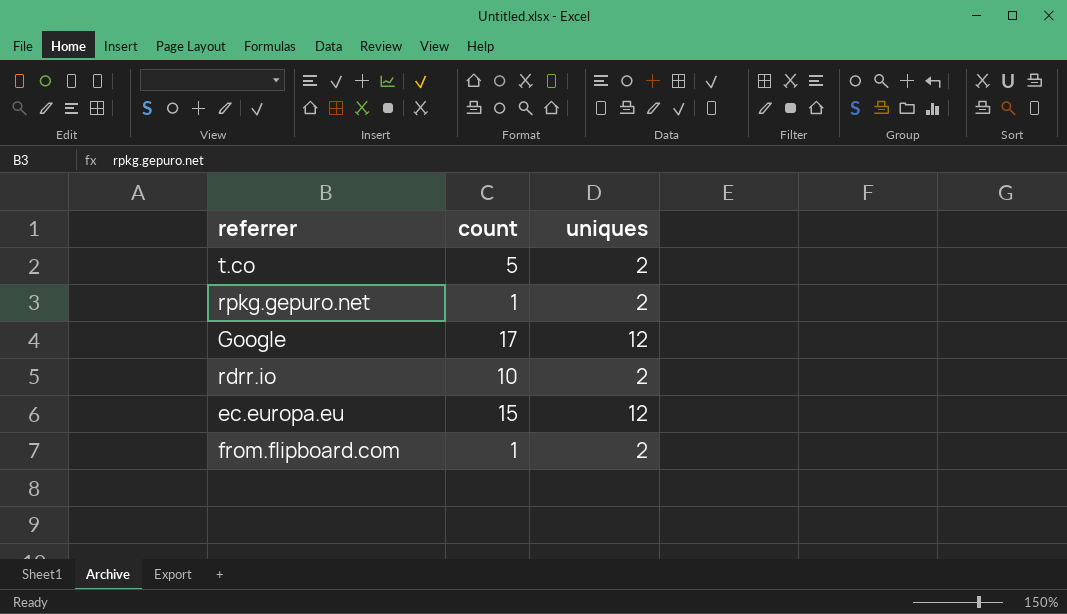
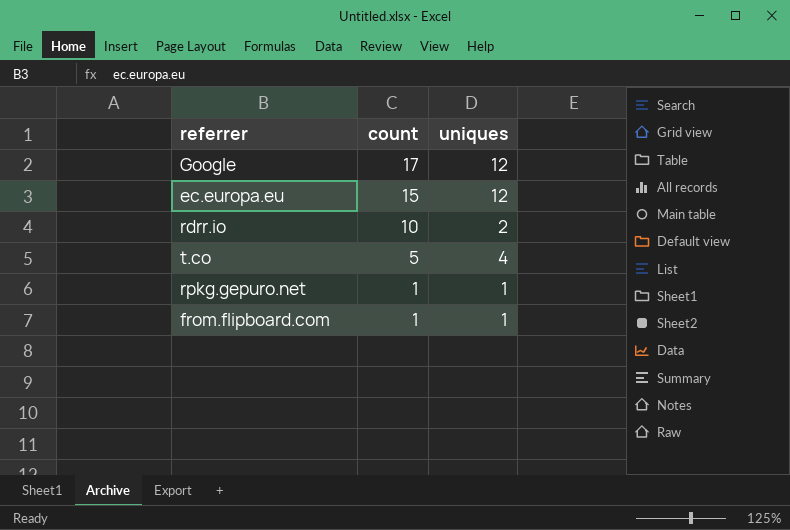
row order: none -> count descending
t.co | uniques: 2 -> 4
rpkg.gepuro.net | uniques: 2 -> 1
from.flipboard.com | uniques: 2 -> 1

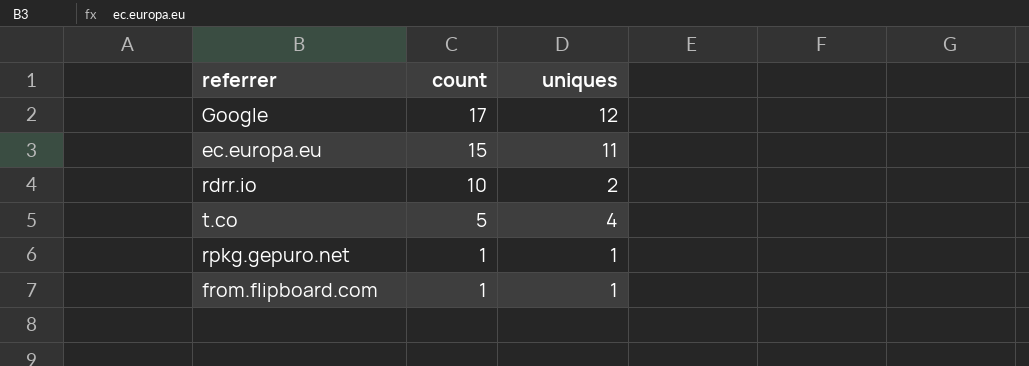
ec.europa.eu | uniques: 12 -> 11

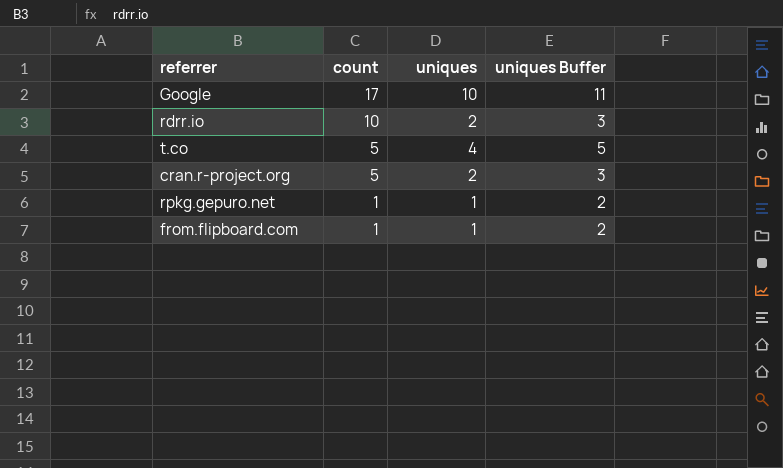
column uniques Buffer | formula: none -> [uniques] + 1
row ec.europa.eu: 15 | 11 -> none
Google | uniques: 12 -> 10
row cran.r-project.org: none -> 5 | 2 | 3

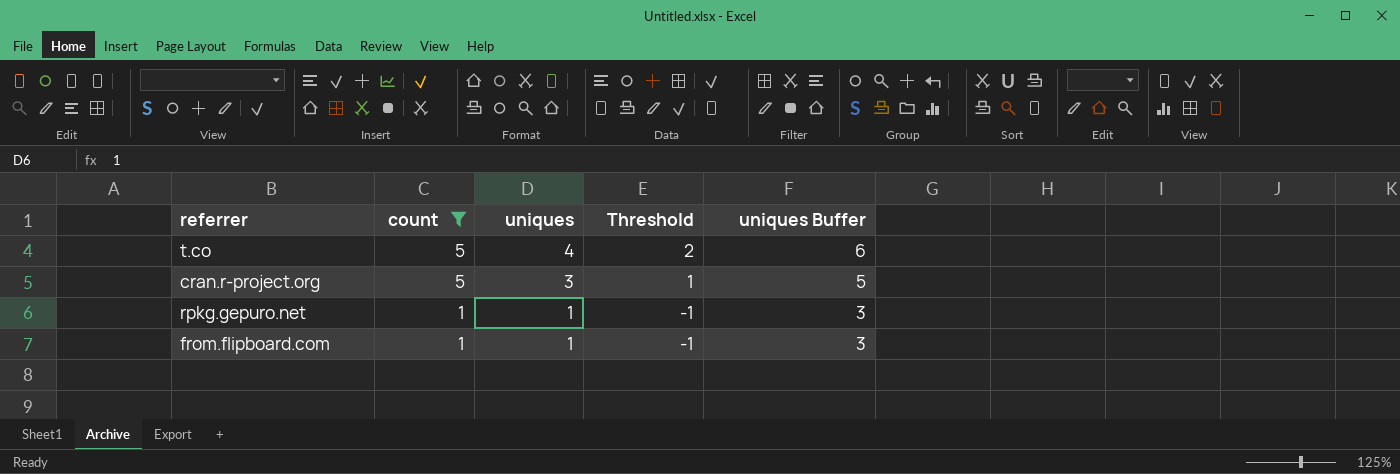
filter: none -> count <= 5
column Threshold | formula: none -> [uniques] - 2
column uniques Buffer | formula: [uniques] + 1 -> [uniques] + 2
cran.r-project.org | uniques: 2 -> 3

